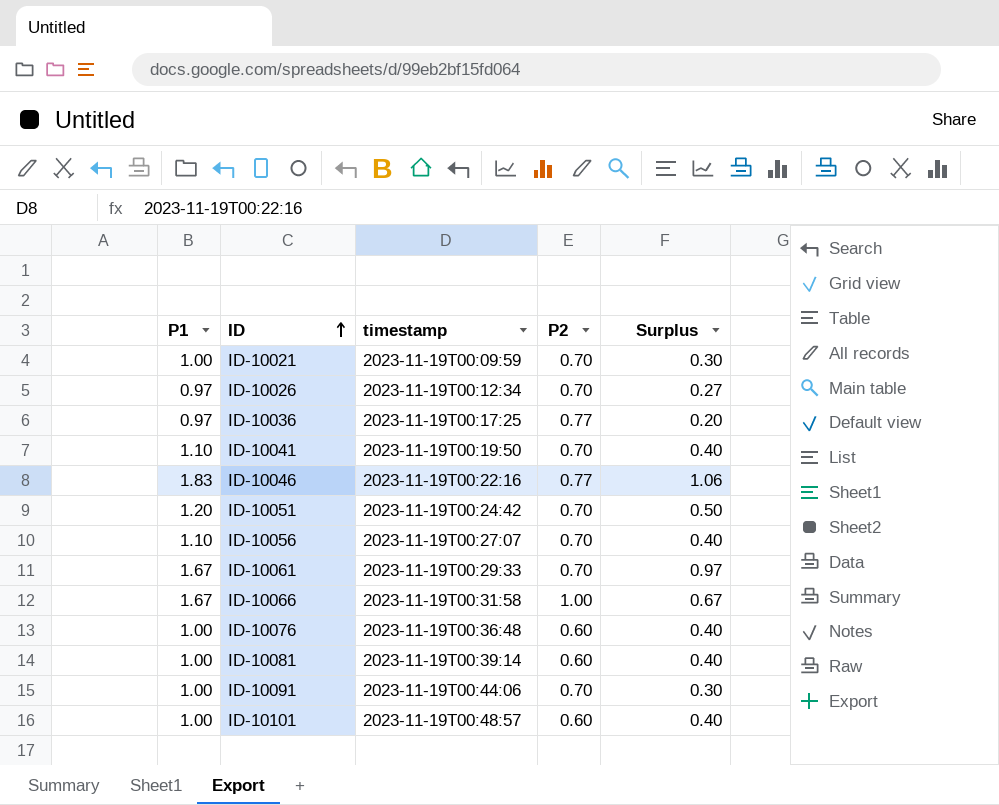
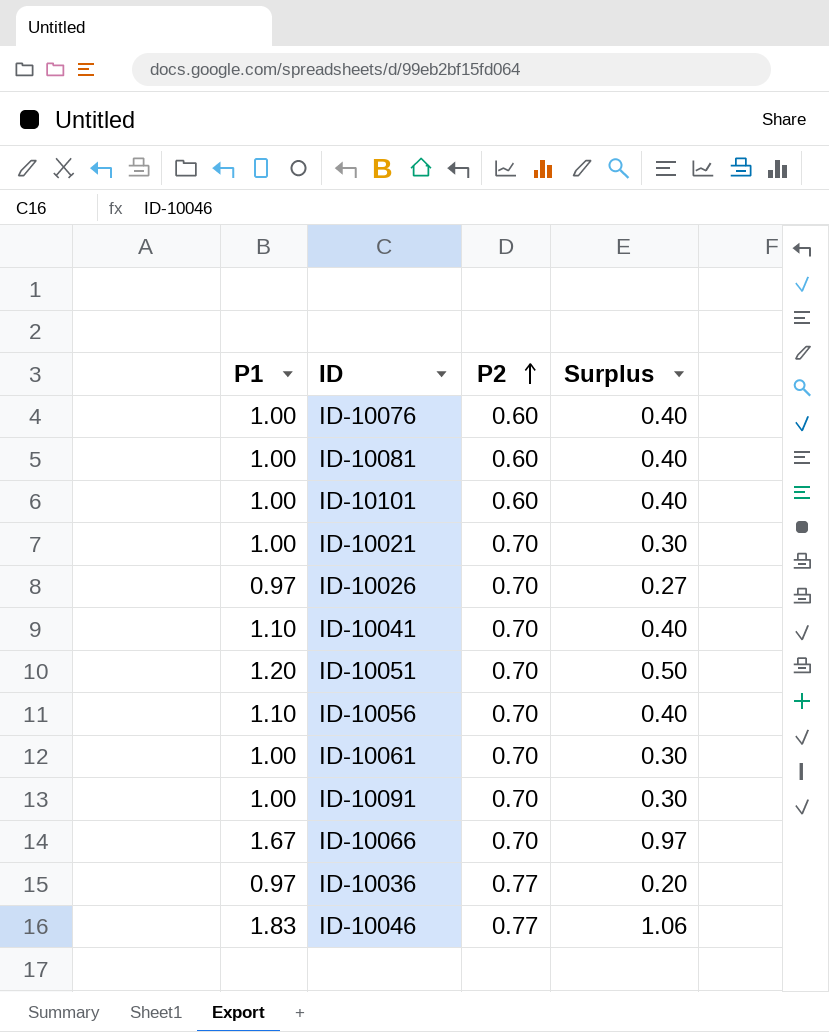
row order: ID ascending -> P2 ascending
column timestamp | position: 3 -> none
ID-10061 | P1: 1.67 -> 1.00
ID-10061 | Surplus: 0.97 -> 0.30
ID-10066 | P2: 1.00 -> 0.70
ID-10066 | Surplus: 0.67 -> 0.97

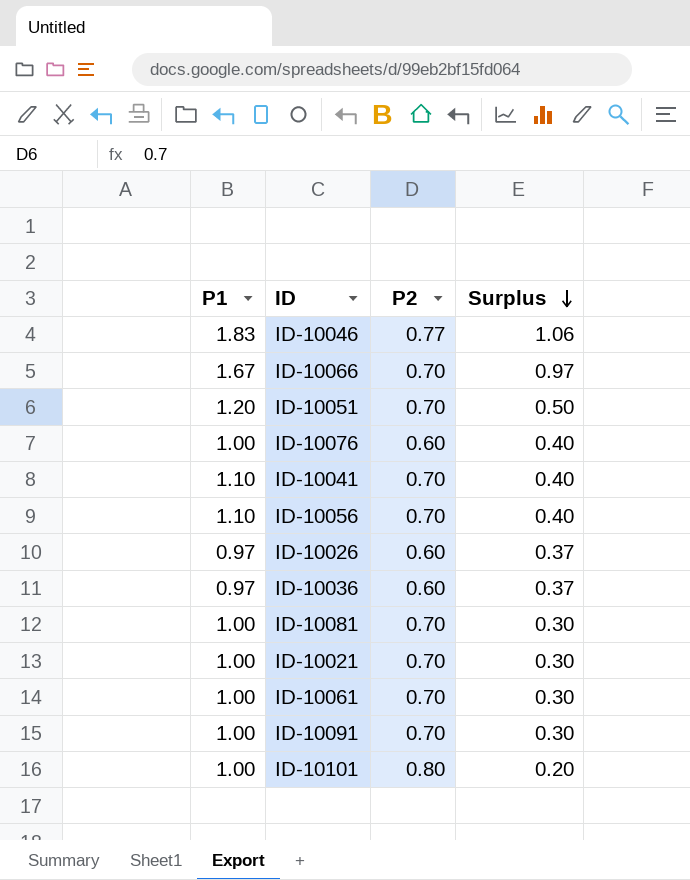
row order: P2 ascending -> Surplus descending
ID-10026 | P2: 0.70 -> 0.60
ID-10026 | Surplus: 0.27 -> 0.37
ID-10036 | P2: 0.77 -> 0.60
ID-10036 | Surplus: 0.20 -> 0.37
ID-10081 | P2: 0.60 -> 0.70
ID-10081 | Surplus: 0.40 -> 0.30
ID-10101 | P2: 0.60 -> 0.80
ID-10101 | Surplus: 0.40 -> 0.20

